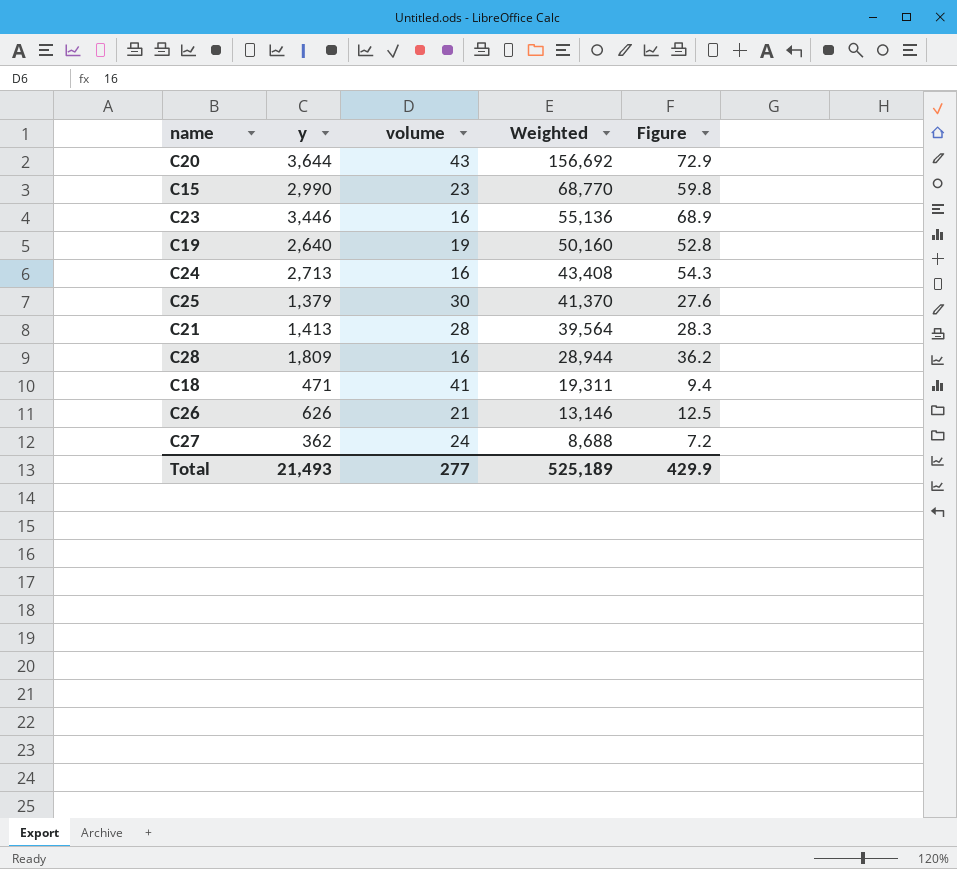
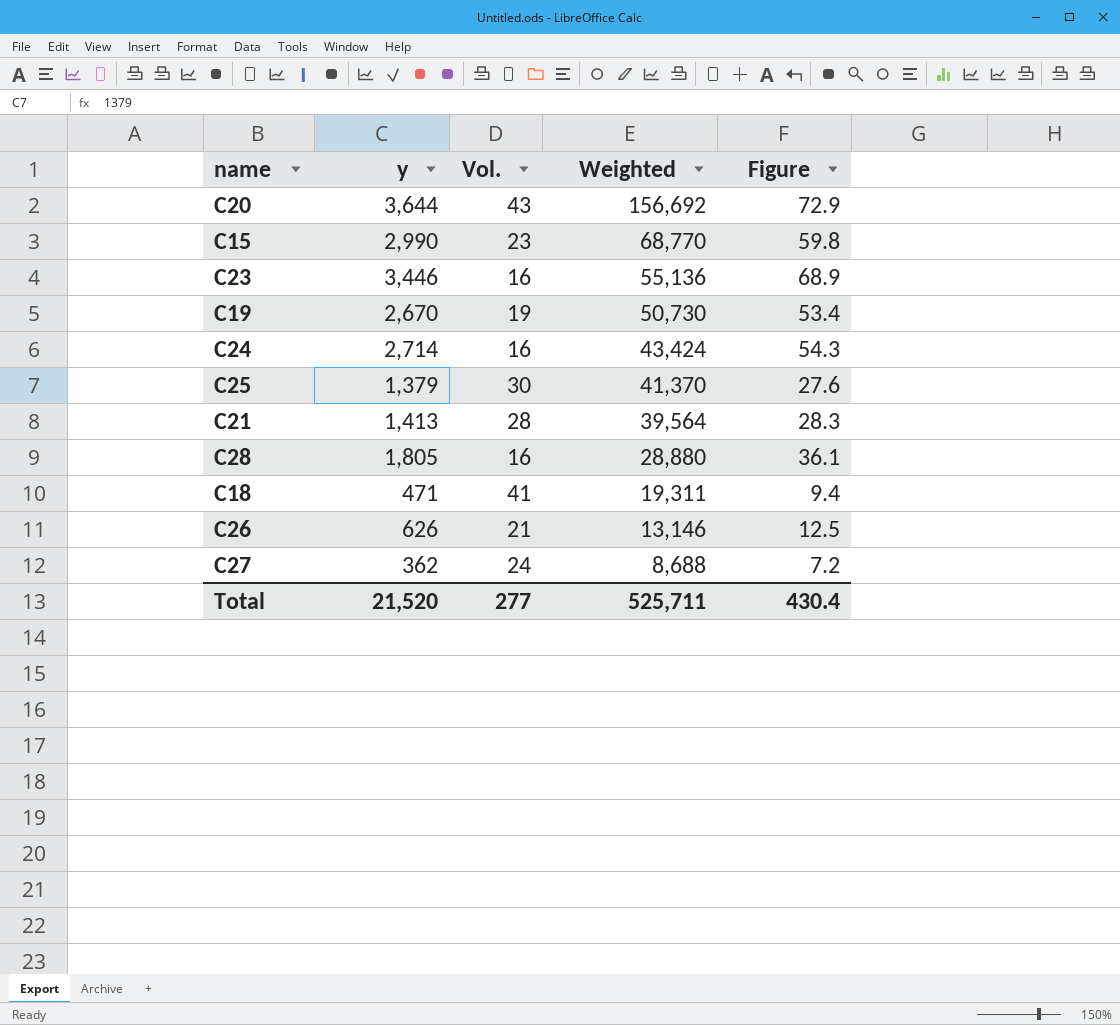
column name: volume -> Vol.
C19 | y: 2,640 -> 2,670
C19 | Weighted: 50,160 -> 50,730
C19 | Figure: 52.8 -> 53.4
C24 | y: 2,713 -> 2,714
C24 | Weighted: 43,408 -> 43,424
C28 | y: 1,809 -> 1,805
C28 | Weighted: 28,944 -> 28,880
C28 | Figure: 36.2 -> 36.1
Total | y: 21,493 -> 21,520
Total | Weighted: 525,189 -> 525,711
Total | Figure: 429.9 -> 430.4

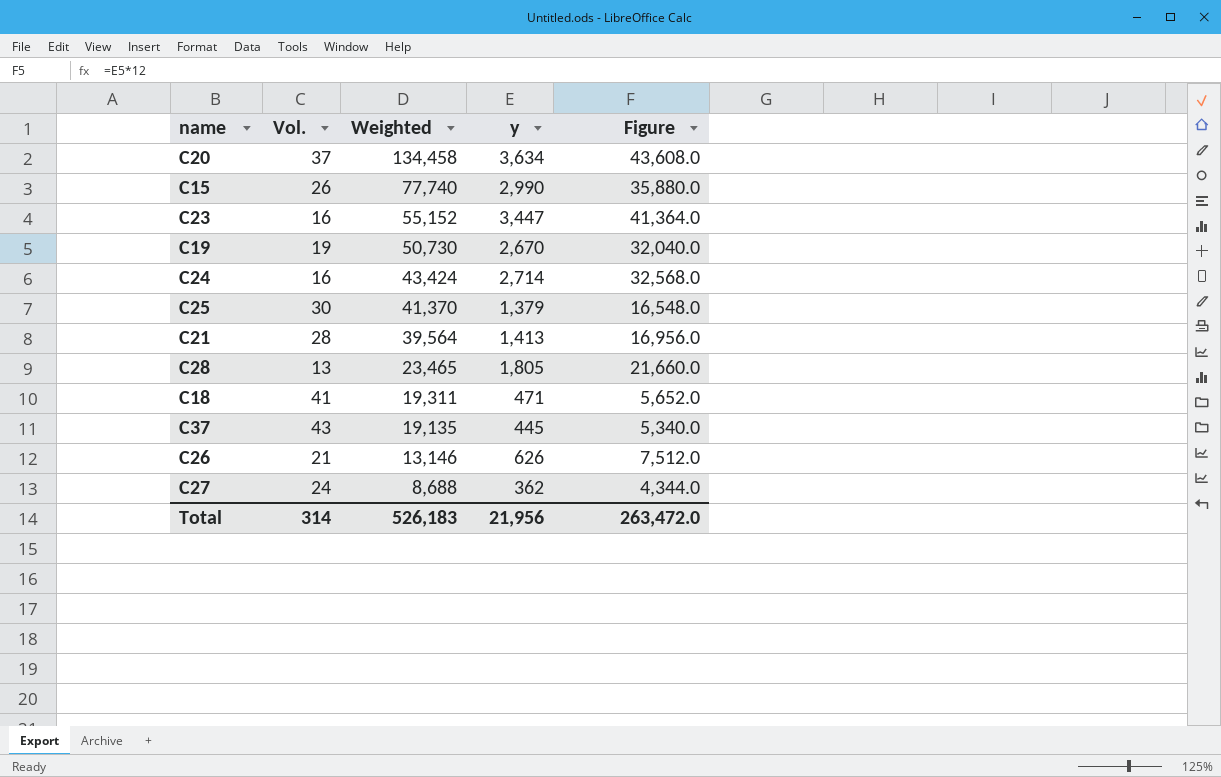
column y | position: 2 -> 4
column Figure | formula: [y] * 0.02 -> [y] * 12
C20 | Vol.: 43 -> 37
C20 | Weighted: 156,692 -> 134,458
C20 | y: 3,644 -> 3,634
C15 | Vol.: 23 -> 26
C15 | Weighted: 68,770 -> 77,740
C23 | Weighted: 55,136 -> 55,152
C23 | y: 3,446 -> 3,447
C28 | Vol.: 16 -> 13
C28 | Weighted: 28,880 -> 23,465
row C37: none -> 43 | 19,135 | 445 | 5,340.0
Total | Vol.: 277 -> 314
Total | Weighted: 525,711 -> 526,183
Total | y: 21,520 -> 21,956
Total | Figure: 430.4 -> 263,472.0

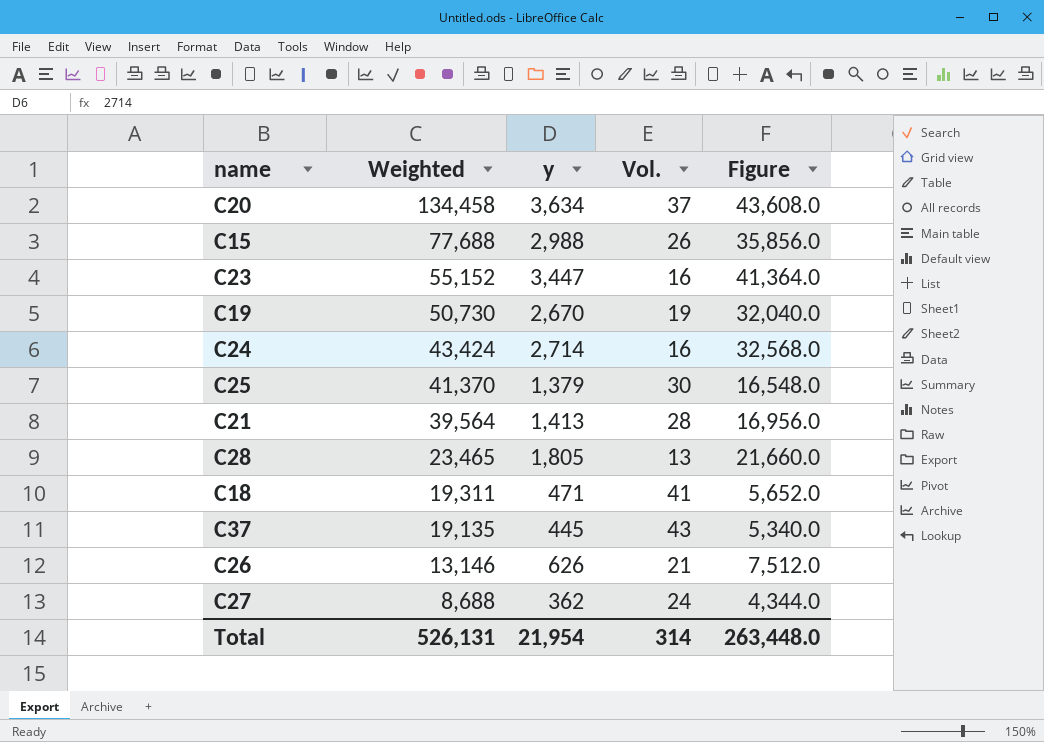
column Vol. | position: 2 -> 4
C15 | Weighted: 77,740 -> 77,688
C15 | y: 2,990 -> 2,988
C15 | Figure: 35,880.0 -> 35,856.0
Total | Weighted: 526,183 -> 526,131
Total | y: 21,956 -> 21,954
Total | Figure: 263,472.0 -> 263,448.0

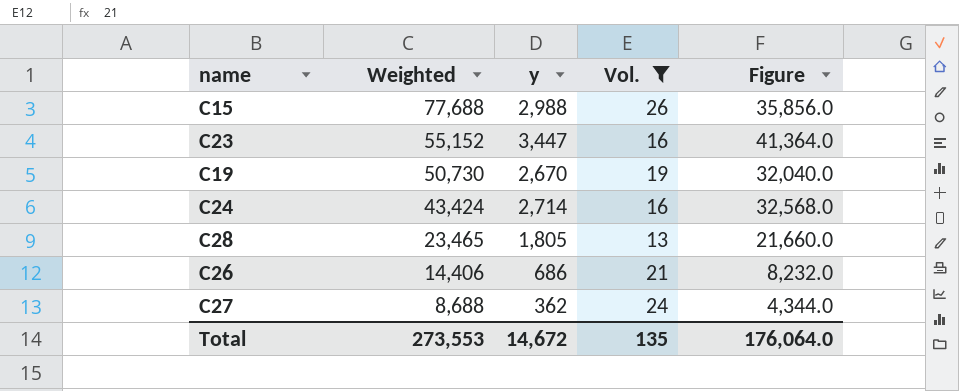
filter: none -> Vol. <= 26
C26 | Weighted: 13,146 -> 14,406
C26 | y: 626 -> 686
C26 | Figure: 7,512.0 -> 8,232.0
Total | Weighted: 526,131 -> 273,553
Total | y: 21,954 -> 14,672
Total | Vol.: 314 -> 135
Total | Figure: 263,448.0 -> 176,064.0

